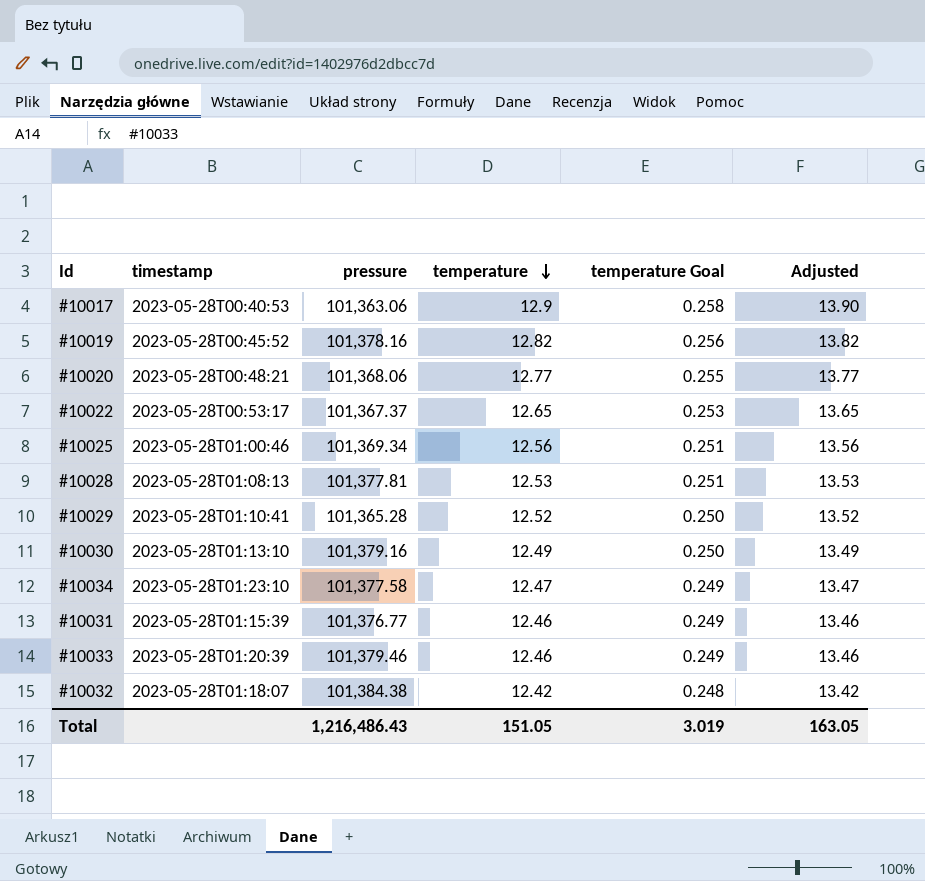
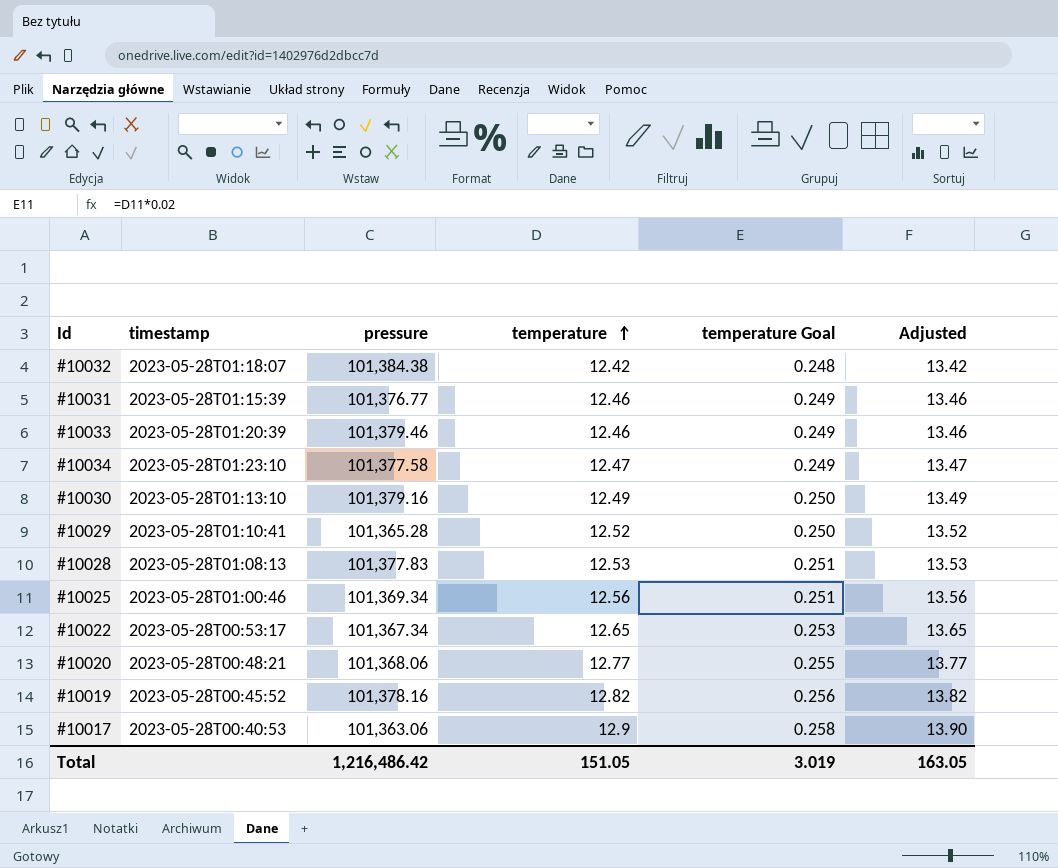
row order: temperature descending -> temperature ascending
#10028 | pressure: 101,377.81 -> 101,377.83
#10022 | pressure: 101,367.37 -> 101,367.34
Total | pressure: 1,216,486.43 -> 1,216,486.42

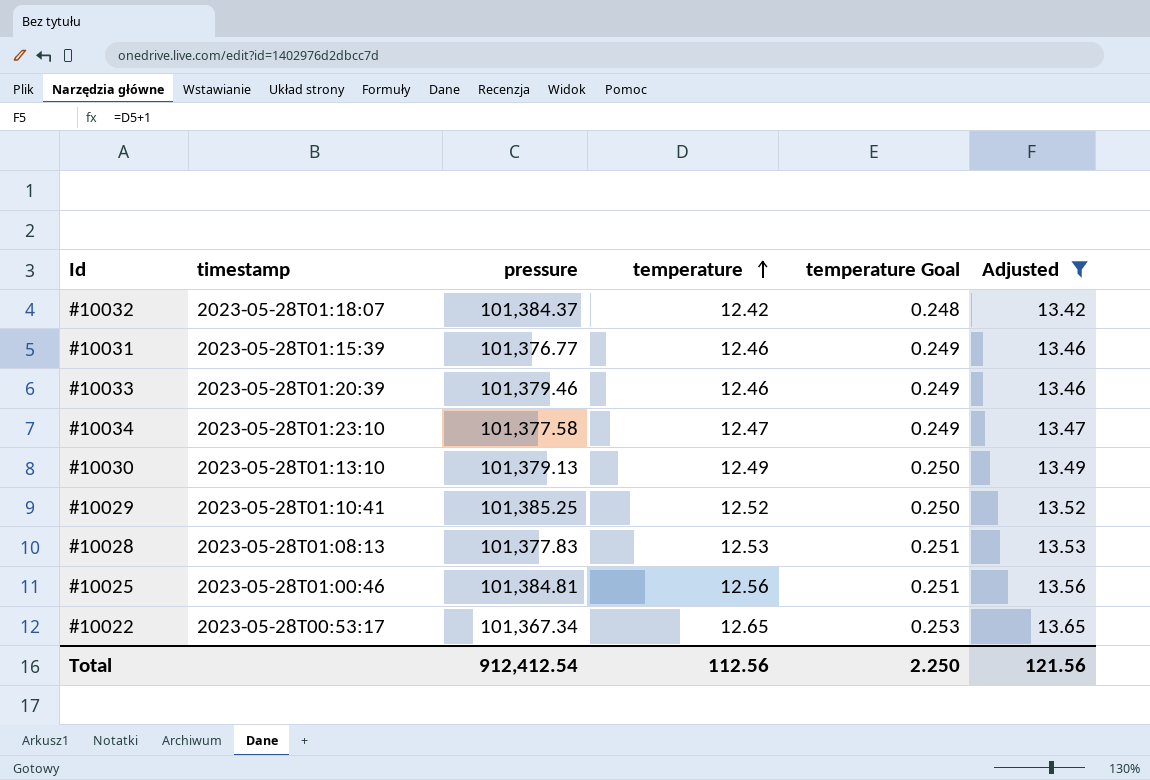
filter: none -> Adjusted <= 13.65
#10032 | pressure: 101,384.38 -> 101,384.37
#10030 | pressure: 101,379.16 -> 101,379.13
#10029 | pressure: 101,365.28 -> 101,385.25
#10025 | pressure: 101,369.34 -> 101,384.81
Total | pressure: 1,216,486.42 -> 912,412.54
Total | temperature: 151.05 -> 112.56
Total | temperature Goal: 3.019 -> 2.250
Total | Adjusted: 163.05 -> 121.56

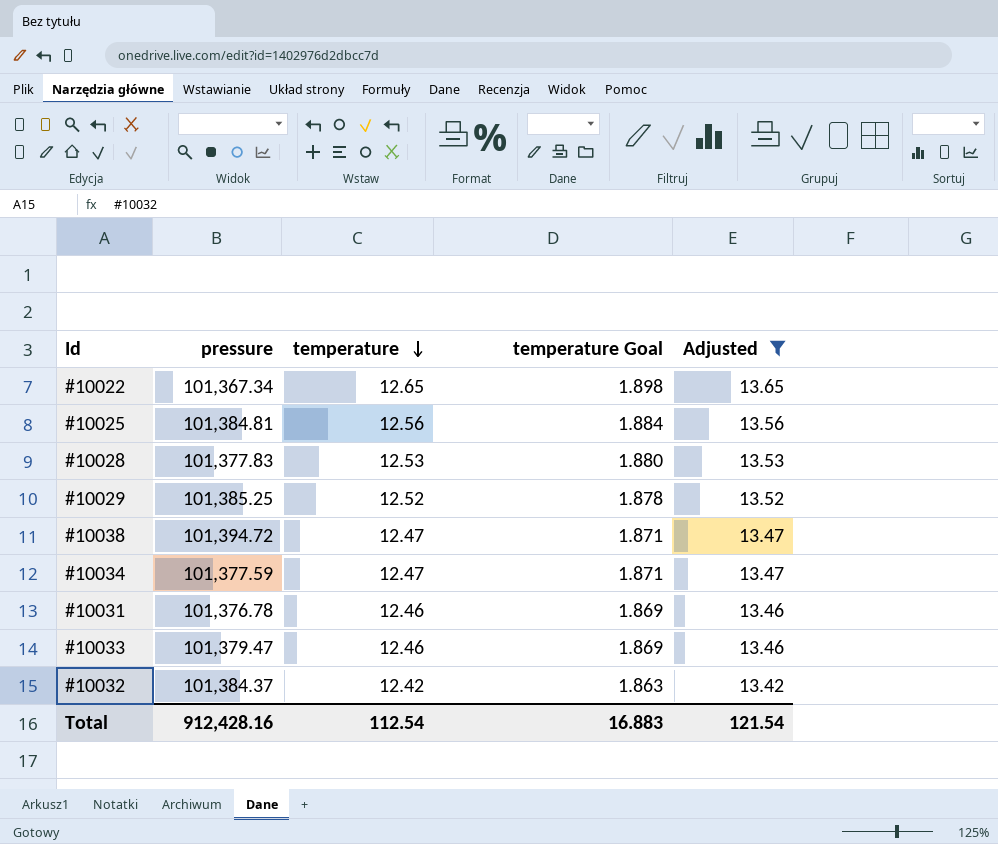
row order: temperature ascending -> temperature descending
column timestamp | position: 2 -> none
column temperature Goal | formula: [temperature] * 0.02 -> [temperature] * 0.15
row #10030: 2023-05-28T01:13:10 | 101,379.13 | 12.49 | 0.250 | 13.49 -> none
row #10038: none -> 101,394.72 | 12.47 | 1.871 | 13.47
#10034 | pressure: 101,377.58 -> 101,377.59
#10031 | pressure: 101,376.77 -> 101,376.78
#10033 | pressure: 101,379.46 -> 101,379.47
Total | pressure: 912,412.54 -> 912,428.16
Total | temperature: 112.56 -> 112.54
Total | temperature Goal: 2.250 -> 16.883
Total | Adjusted: 121.56 -> 121.54

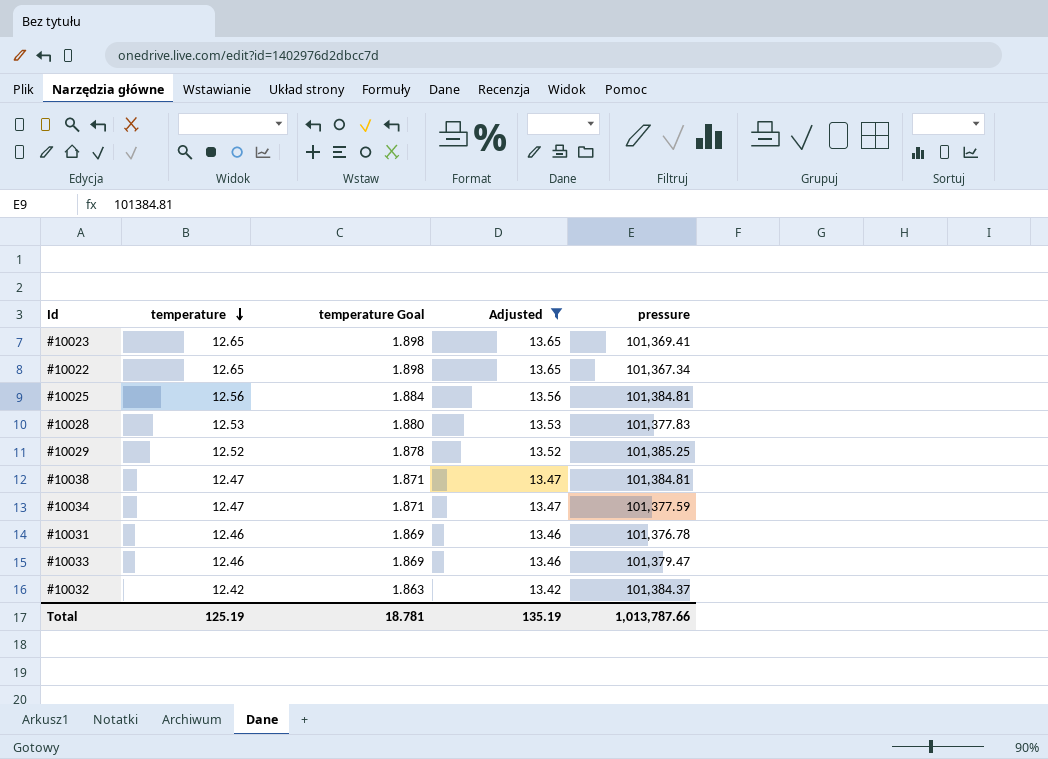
column pressure | position: 2 -> 5
row #10023: none -> 12.65 | 1.898 | 13.65 | 101,369.41
#10038 | pressure: 101,394.72 -> 101,384.81
Total | temperature: 112.54 -> 125.19
Total | temperature Goal: 16.883 -> 18.781
Total | Adjusted: 121.54 -> 135.19
Total | pressure: 912,428.16 -> 1,013,787.66

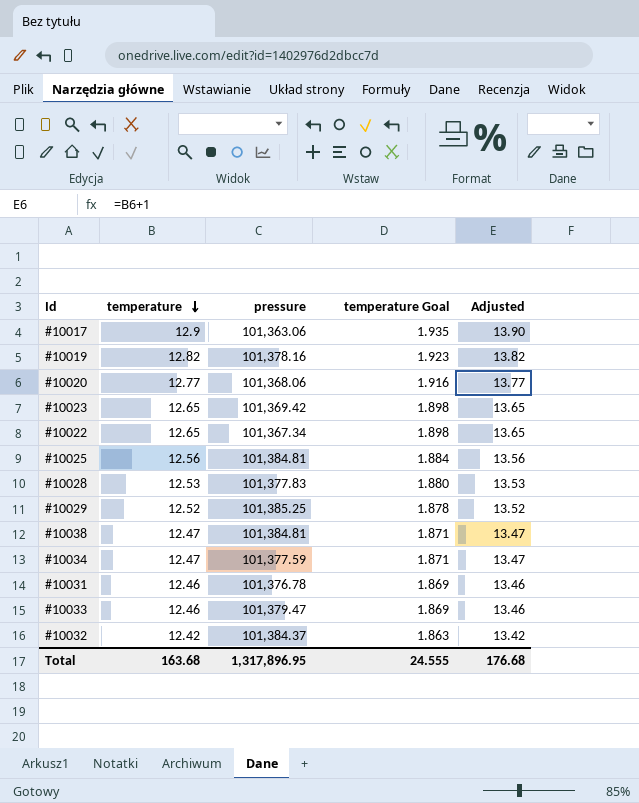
filter: Adjusted <= 13.65 -> none
column pressure | position: 5 -> 3
#10023 | pressure: 101,369.41 -> 101,369.42
Total | temperature: 125.19 -> 163.68
Total | pressure: 1,013,787.66 -> 1,317,896.95
Total | temperature Goal: 18.781 -> 24.555
Total | Adjusted: 135.19 -> 176.68

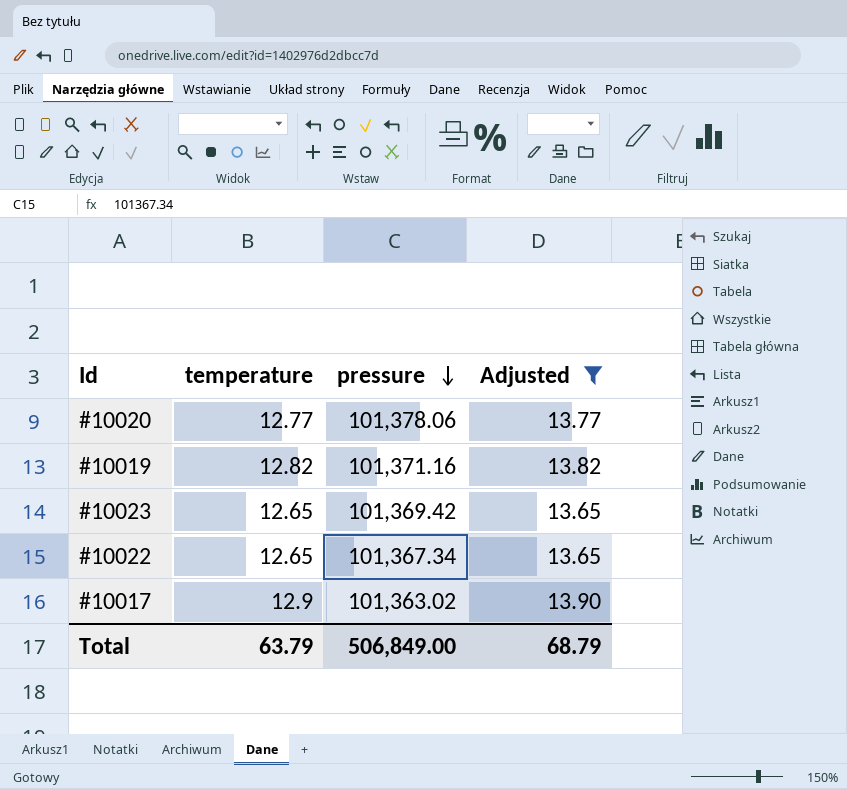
filter: none -> Adjusted >= 13.65
row order: temperature descending -> pressure descending
column temperature Goal | formula: [temperature] * 0.15 -> none
#10020 | pressure: 101,368.06 -> 101,378.06
#10019 | pressure: 101,378.16 -> 101,371.16
#10017 | pressure: 101,363.06 -> 101,363.02
Total | temperature: 163.68 -> 63.79
Total | pressure: 1,317,896.95 -> 506,849.00
Total | Adjusted: 176.68 -> 68.79

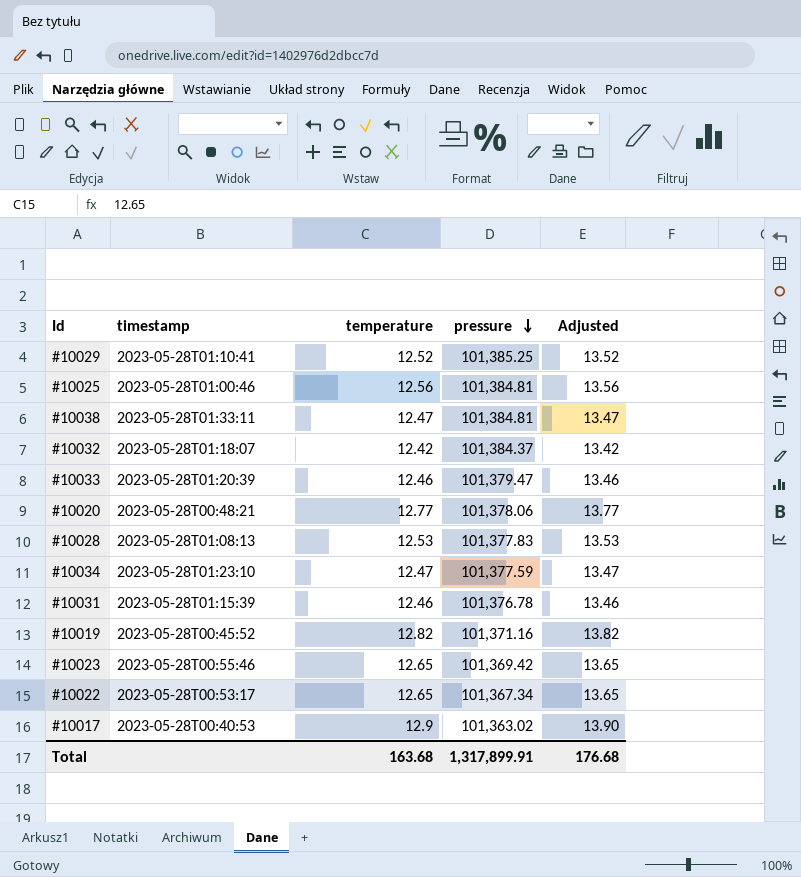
filter: Adjusted >= 13.65 -> none
column timestamp | position: none -> 2
Total | temperature: 63.79 -> 163.68
Total | pressure: 506,849.00 -> 1,317,899.91
Total | Adjusted: 68.79 -> 176.68

